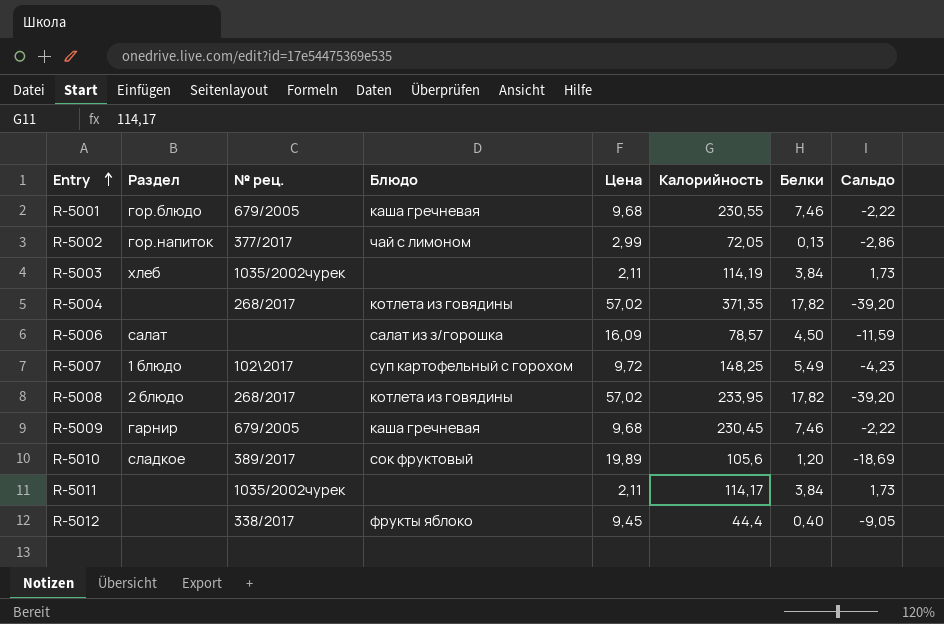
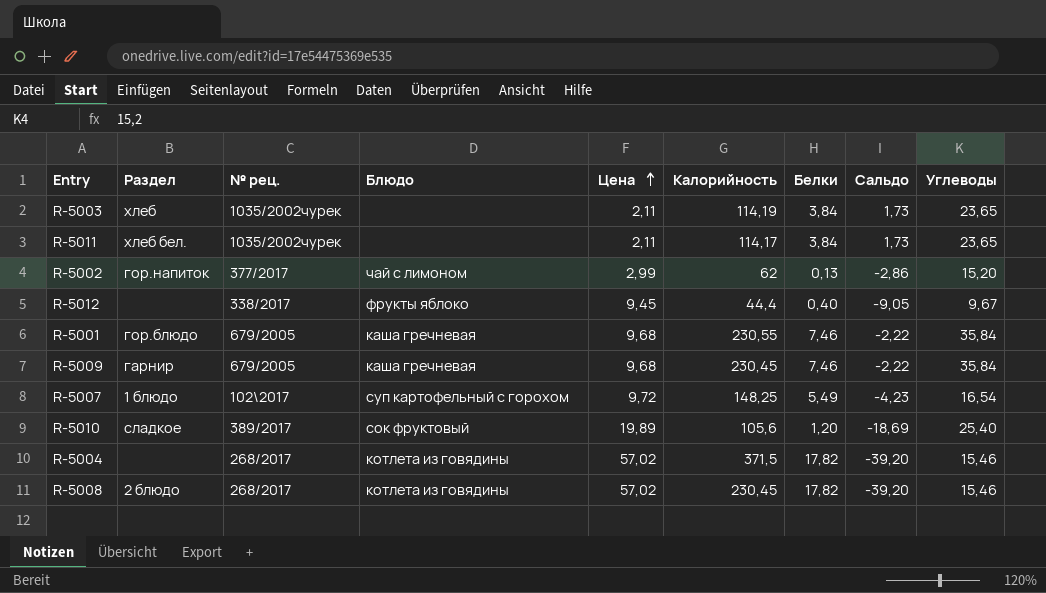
row order: Entry ascending -> Цена ascending
column Углеводы | position: none -> 9
row R-5006: салат | none | салат из з/горошка | 16,09 | 78,57 | 4,50 | -11,59 -> none
R-5011 | Раздел: none -> хлеб бел.
R-5002 | Калорийность: 72,05 -> 62
R-5004 | Калорийность: 371,35 -> 371,5
R-5008 | Калорийность: 233,95 -> 230,45

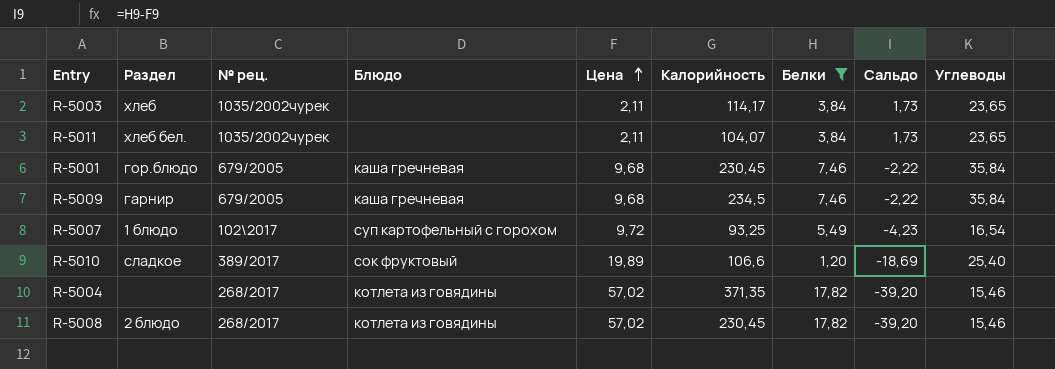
filter: none -> Белки >= 1,20
R-5003 | Калорийность: 114,19 -> 114,17
R-5011 | Калорийность: 114,17 -> 104,07
R-5001 | Калорийность: 230,55 -> 230,45
R-5009 | Калорийность: 230,45 -> 234,5
R-5007 | Калорийность: 148,25 -> 93,25
R-5010 | Калорийность: 105,6 -> 106,6
R-5004 | Калорийность: 371,5 -> 371,35

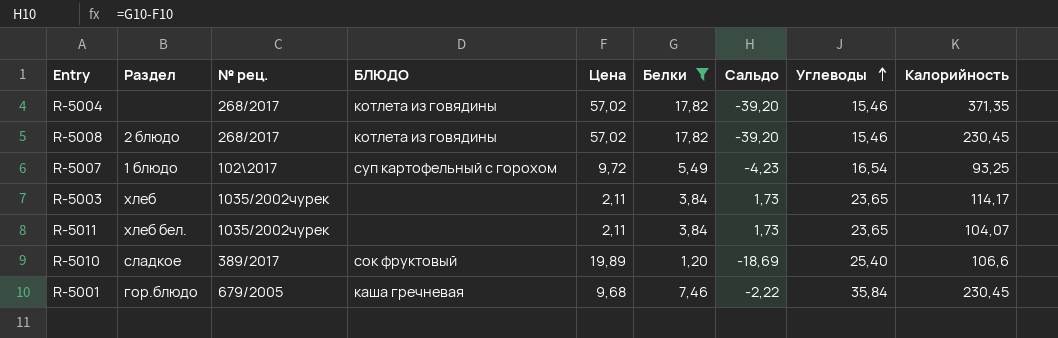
row order: Цена ascending -> Углеводы ascending
column name: Блюдо -> БЛЮДО
column Калорийность | position: 6 -> 9
row R-5009: гарнир | 679/2005 | каша гречневая | 9,68 | 234,5 | 7,46 | -2,22 | 35,84 -> none

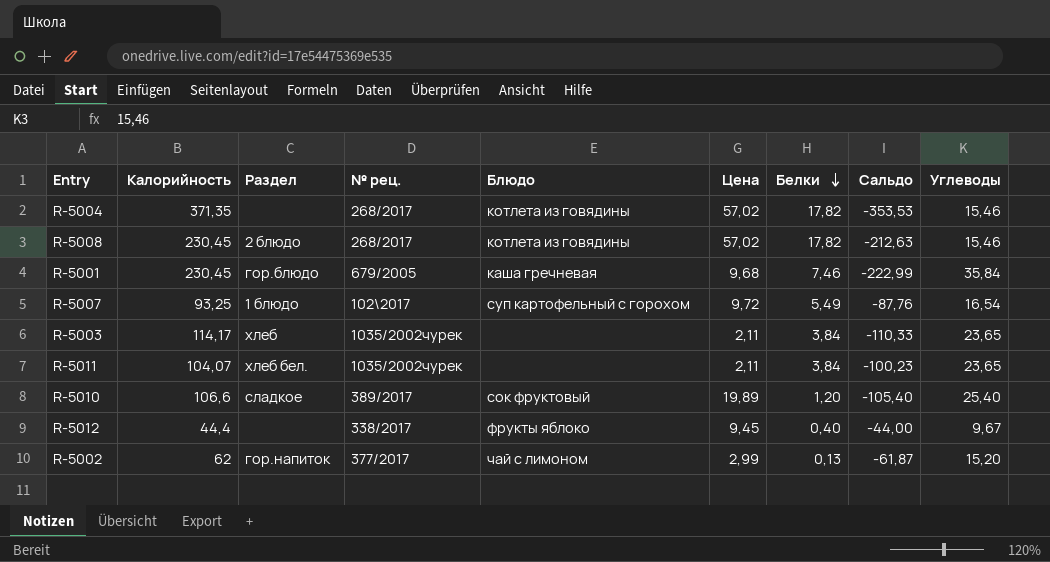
filter: Белки >= 1,20 -> none
row order: Углеводы ascending -> Белки descending
column Калорийность | position: 9 -> 2
column name: БЛЮДО -> Блюдо
column Сальдо | formula: [Белки] - [Цена] -> [Белки] - [Калорийность]

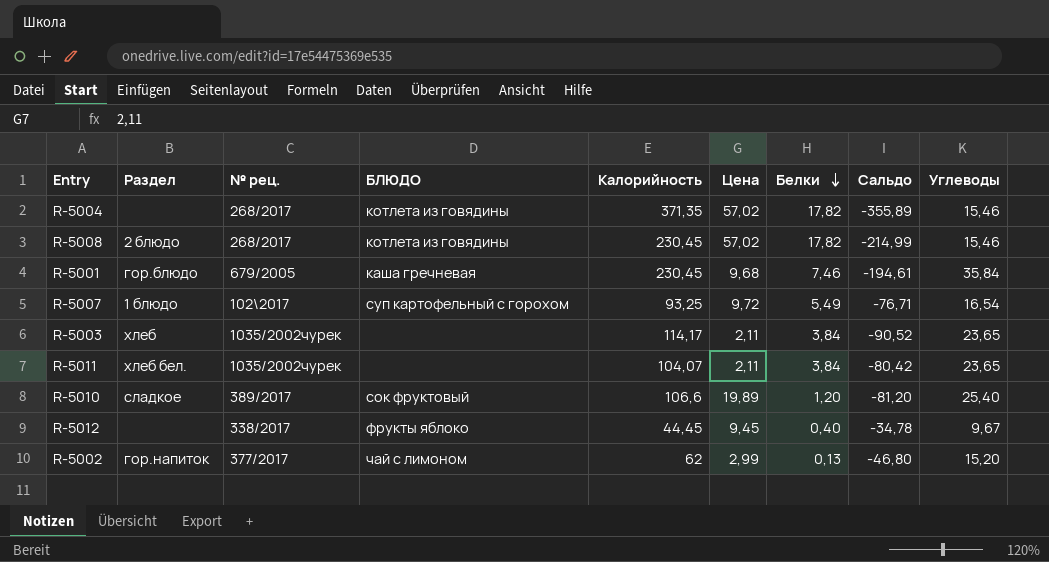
column name: Блюдо -> БЛЮДО
column Калорийность | position: 2 -> 5
column Сальдо | formula: [Белки] - [Калорийность] -> [Углеводы] - [Калорийность]
R-5012 | Калорийность: 44,4 -> 44,45

